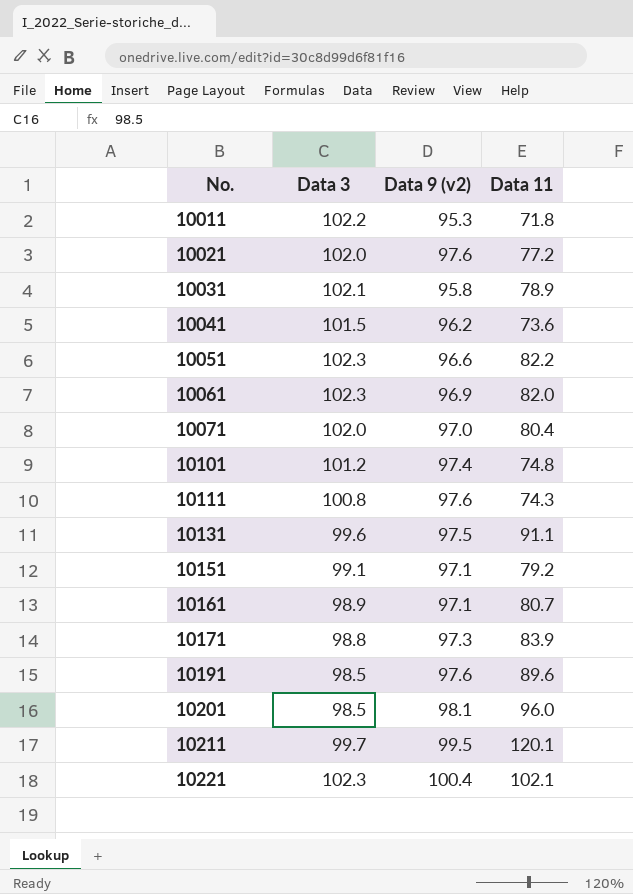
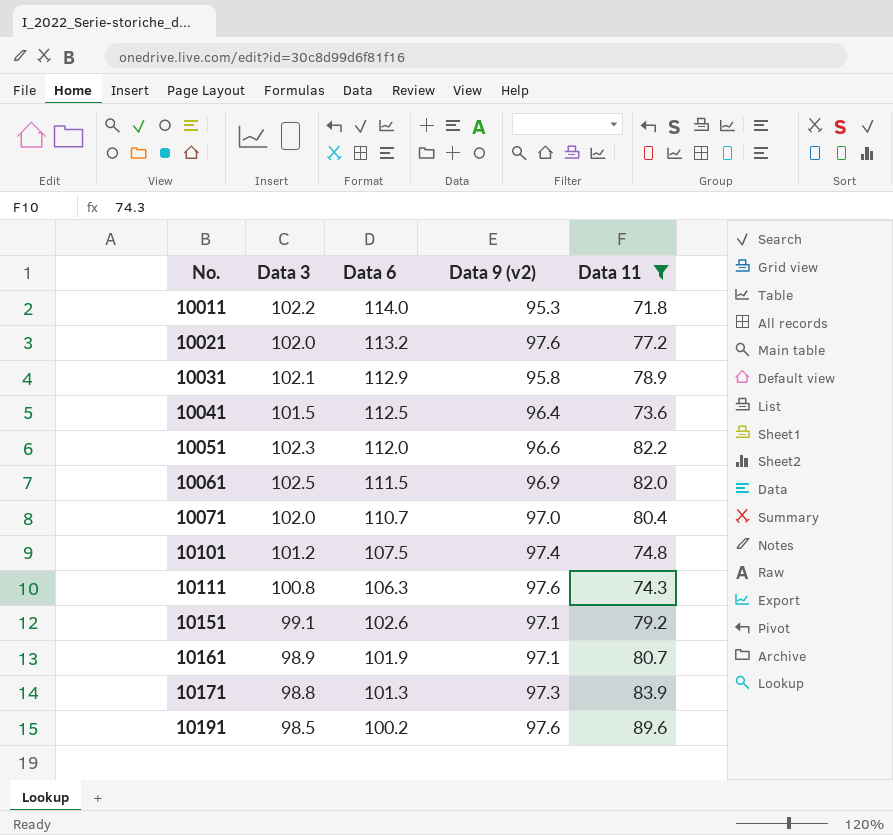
filter: none -> Data 11 <= 89.6
column Data 6 | position: none -> 3
10041 | Data 9 (v2): 96.2 -> 96.4
10061 | Data 3: 102.3 -> 102.5

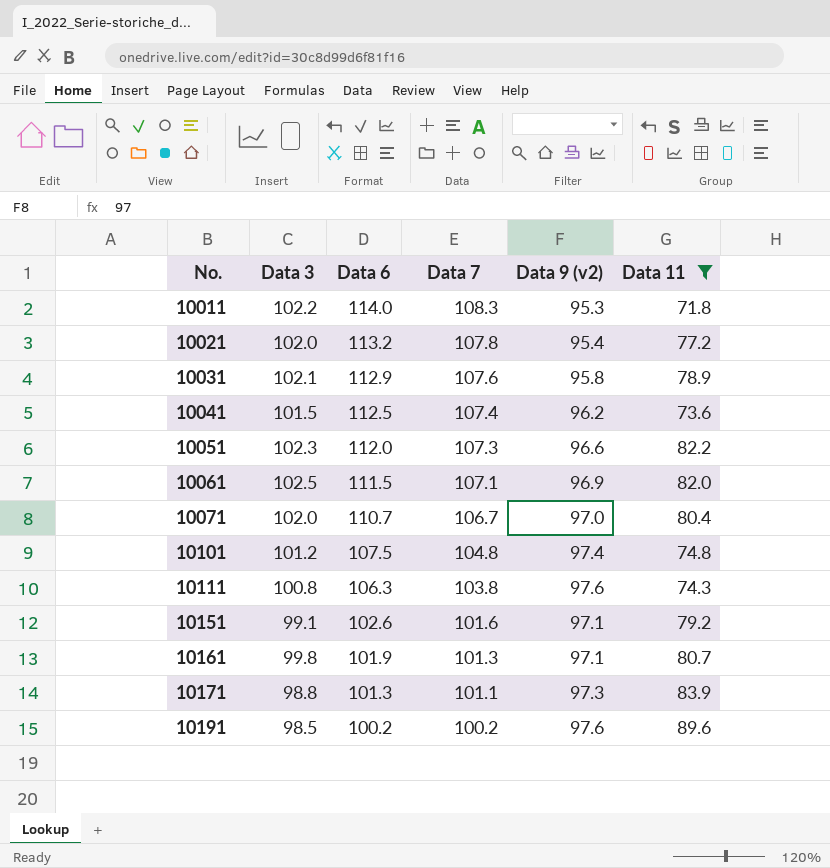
column Data 7 | position: none -> 4
10021 | Data 9 (v2): 97.6 -> 95.4
10041 | Data 9 (v2): 96.4 -> 96.2
10161 | Data 3: 98.9 -> 99.8

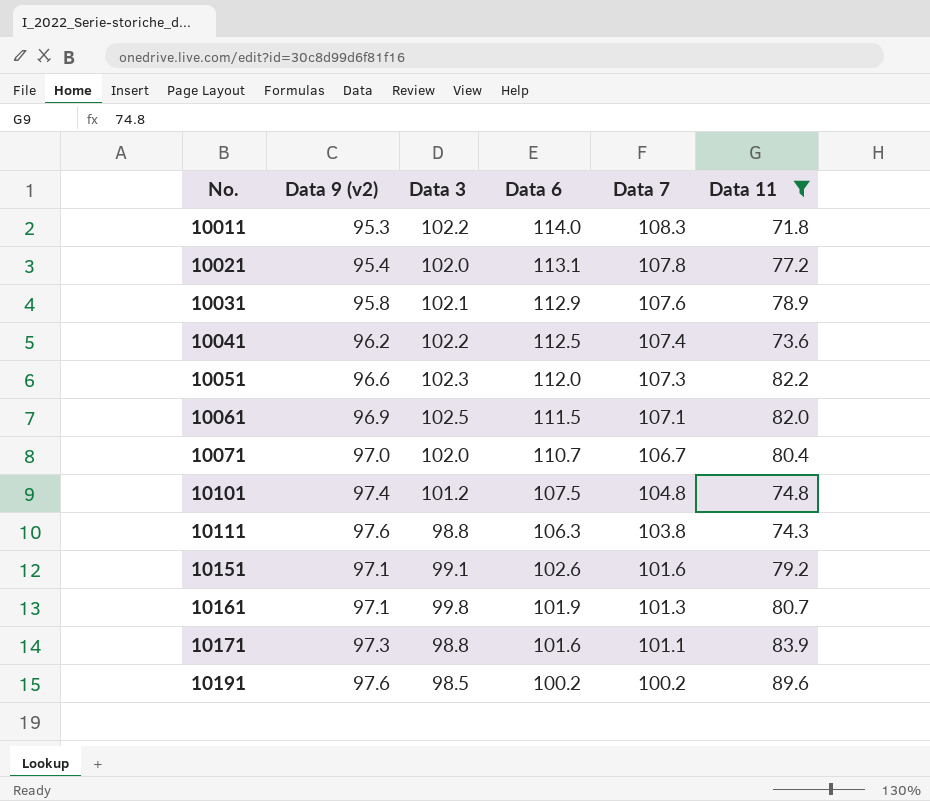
column Data 9 (v2) | position: 5 -> 2
10021 | Data 6: 113.2 -> 113.1
10041 | Data 3: 101.5 -> 102.2
10111 | Data 3: 100.8 -> 98.8
10171 | Data 6: 101.3 -> 101.6

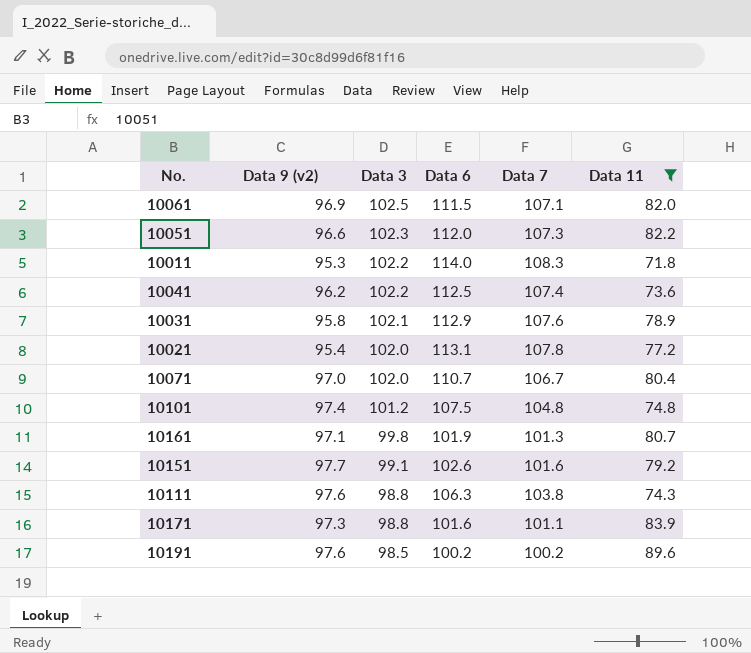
row order: No. ascending -> Data 3 descending
10151 | Data 9 (v2): 97.1 -> 97.7

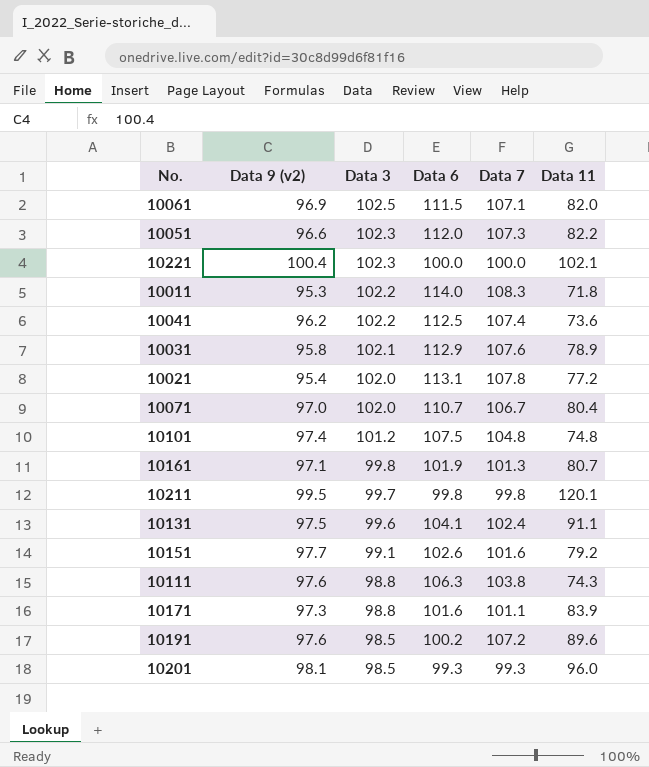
filter: Data 11 <= 89.6 -> none
10191 | Data 7: 100.2 -> 107.2

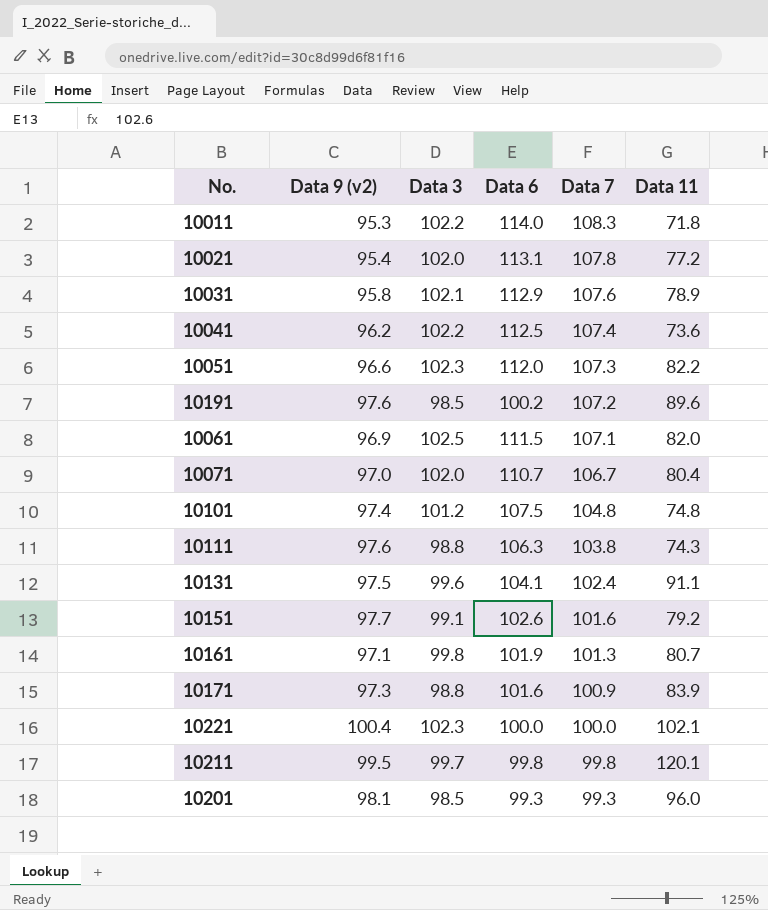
row order: Data 3 descending -> Data 7 descending
10171 | Data 7: 101.1 -> 100.9

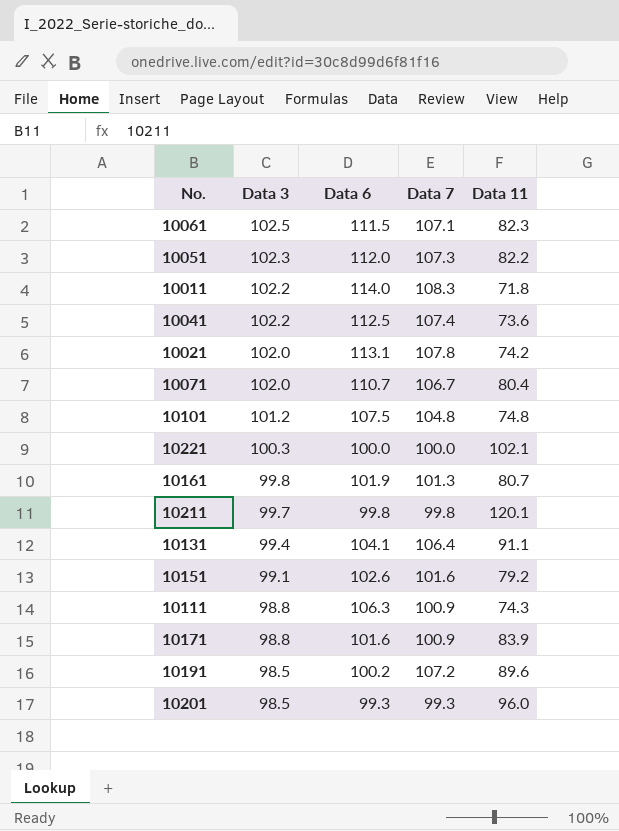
row order: Data 7 descending -> Data 3 descending
column Data 9 (v2) | position: 2 -> none
row 10031: 95.8 | 102.1 | 112.9 | 107.6 | 78.9 -> none
10061 | Data 11: 82.0 -> 82.3
10021 | Data 11: 77.2 -> 74.2
10221 | Data 3: 102.3 -> 100.3
10131 | Data 3: 99.6 -> 99.4
10131 | Data 7: 102.4 -> 106.4
10111 | Data 7: 103.8 -> 100.9

